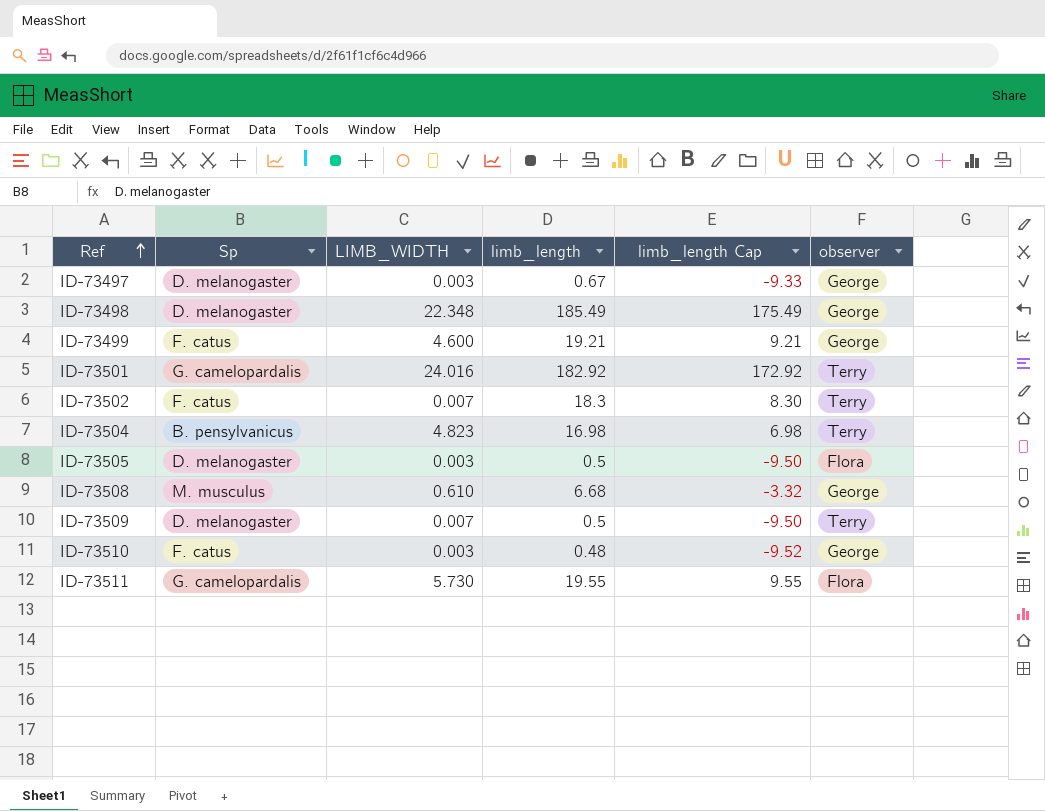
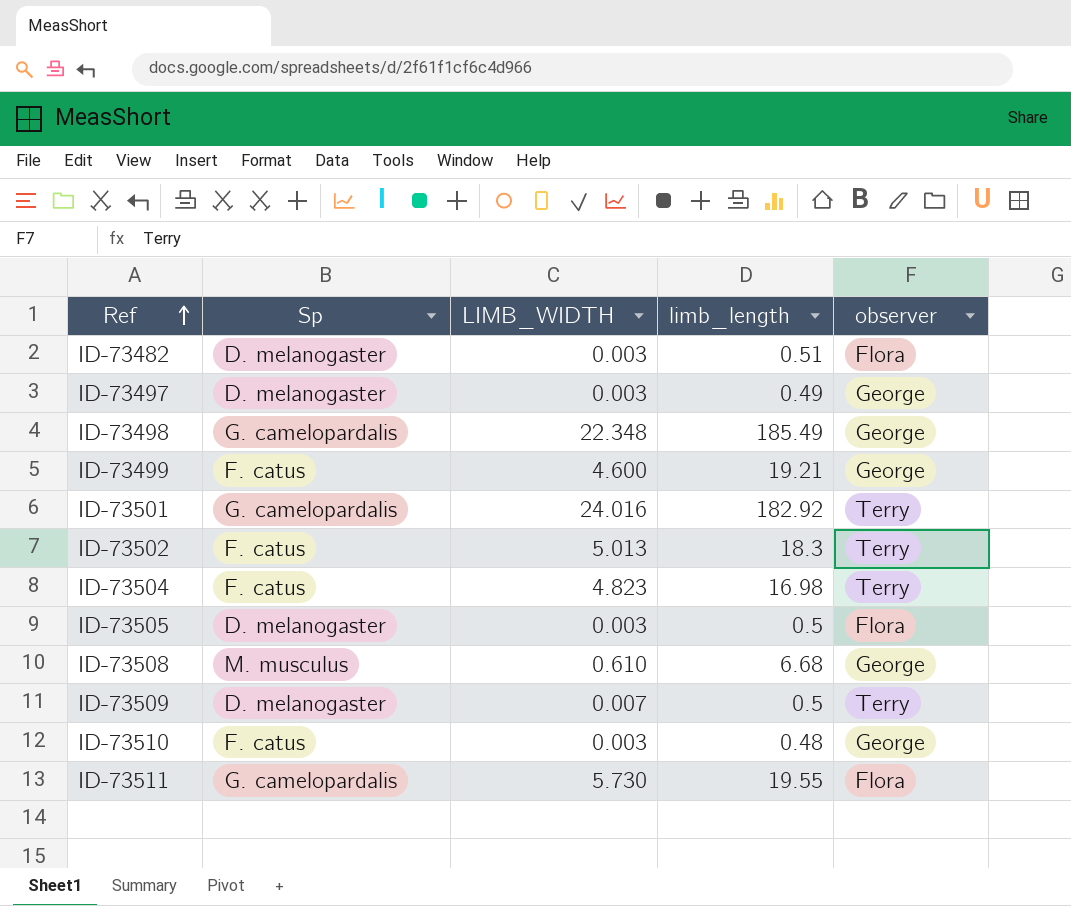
column limb_length Cap | formula: [limb_length] - 10 -> none
row ID-73482: none -> D. melanogaster | 0.003 | 0.51 | Flora
ID-73497 | limb_length: 0.67 -> 0.49
ID-73498 | Sp: D. melanogaster -> G. camelopardalis
ID-73502 | LIMB_WIDTH: 0.007 -> 5.013
ID-73504 | Sp: B. pensylvanicus -> F. catus

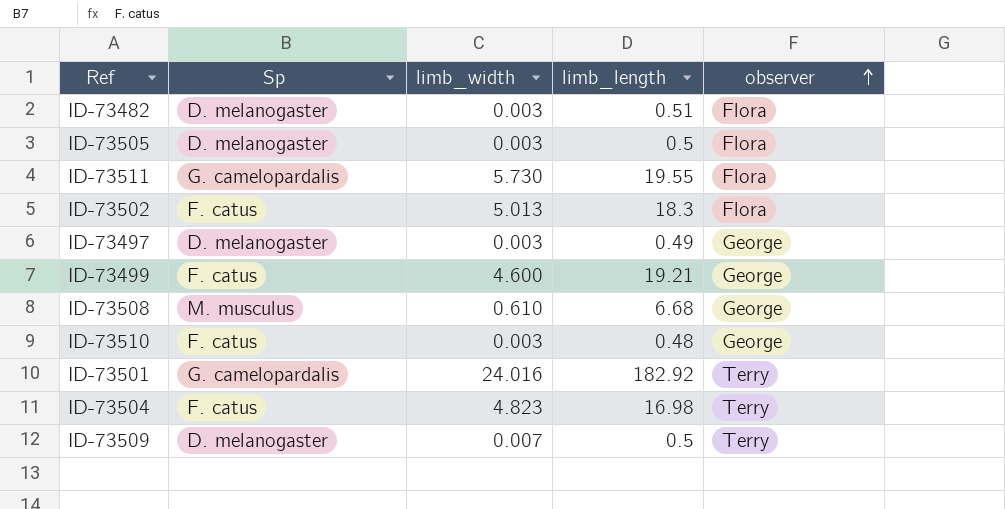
row order: Ref ascending -> observer ascending
column name: LIMB_WIDTH -> limb_width
row ID-73498: G. camelopardalis | 22.348 | 185.49 | George -> none
ID-73502 | observer: Terry -> Flora

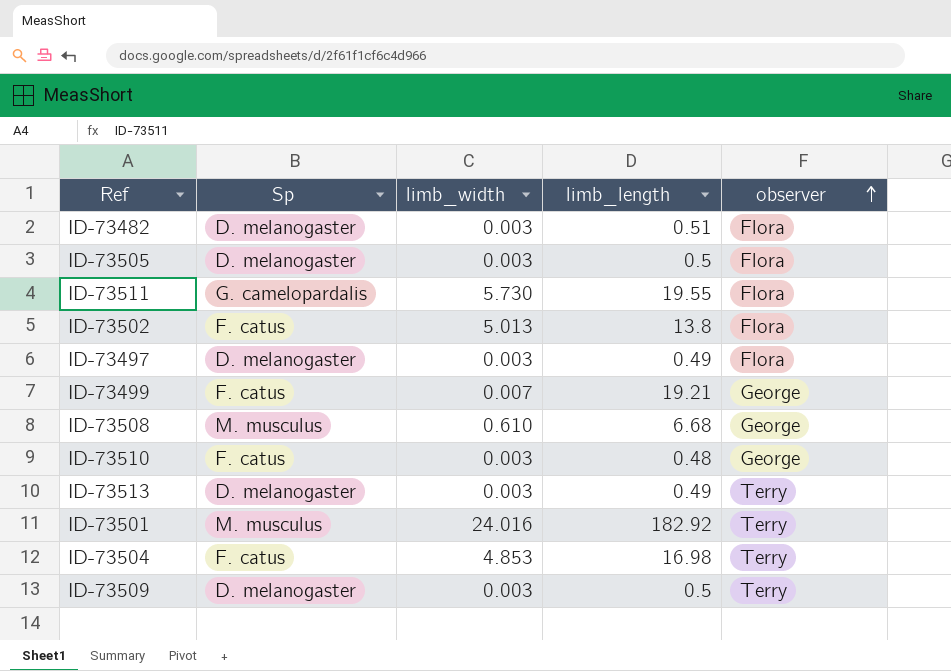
ID-73502 | limb_length: 18.3 -> 13.8
ID-73497 | observer: George -> Flora
ID-73499 | limb_width: 4.600 -> 0.007
row ID-73513: none -> D. melanogaster | 0.003 | 0.49 | Terry
ID-73501 | Sp: G. camelopardalis -> M. musculus
ID-73504 | limb_width: 4.823 -> 4.853
ID-73509 | limb_width: 0.007 -> 0.003

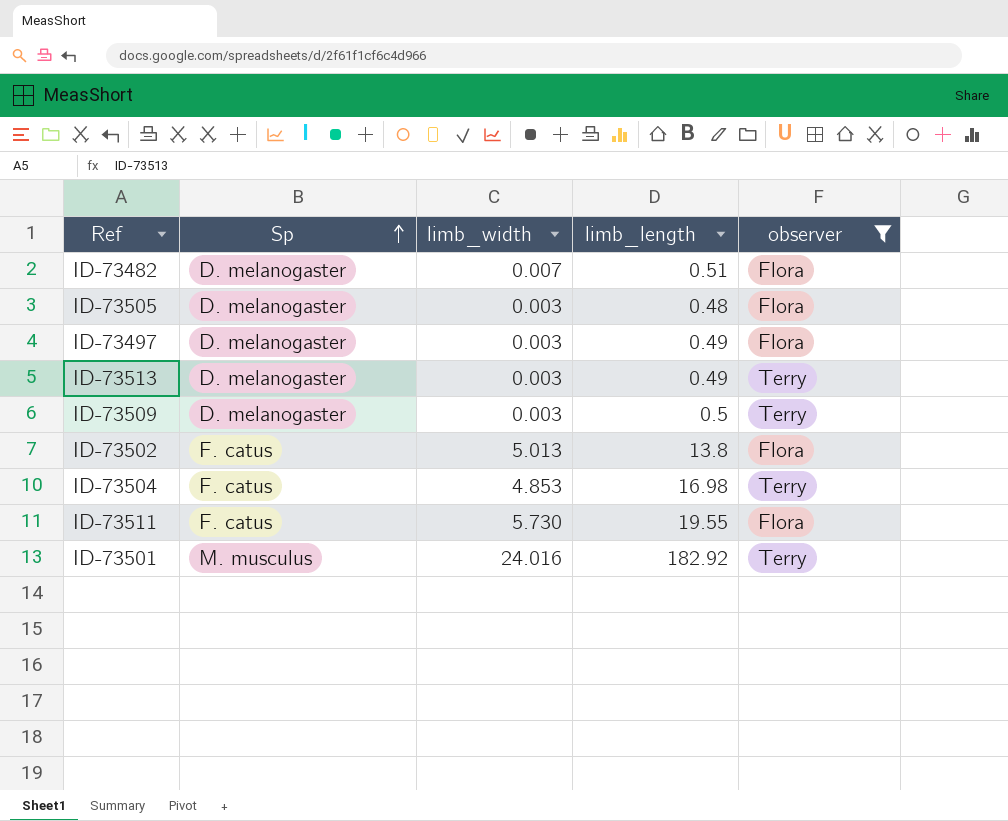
filter: none -> observer != George
row order: observer ascending -> Sp ascending
ID-73482 | limb_width: 0.003 -> 0.007
ID-73505 | limb_length: 0.5 -> 0.48
ID-73511 | Sp: G. camelopardalis -> F. catus

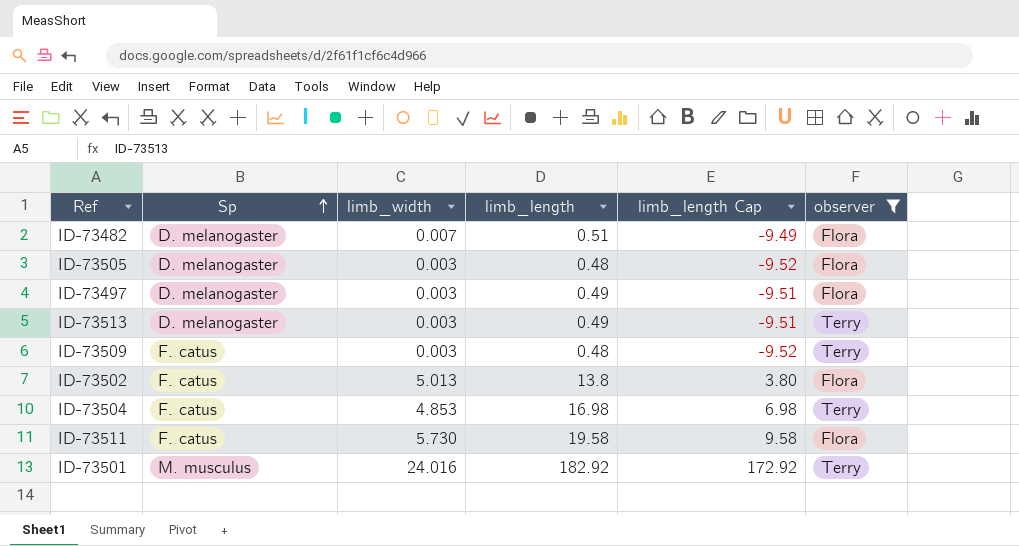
column limb_length Cap | formula: none -> [limb_length] - 10
ID-73509 | Sp: D. melanogaster -> F. catus
ID-73509 | limb_length: 0.5 -> 0.48
ID-73511 | limb_length: 19.55 -> 19.58

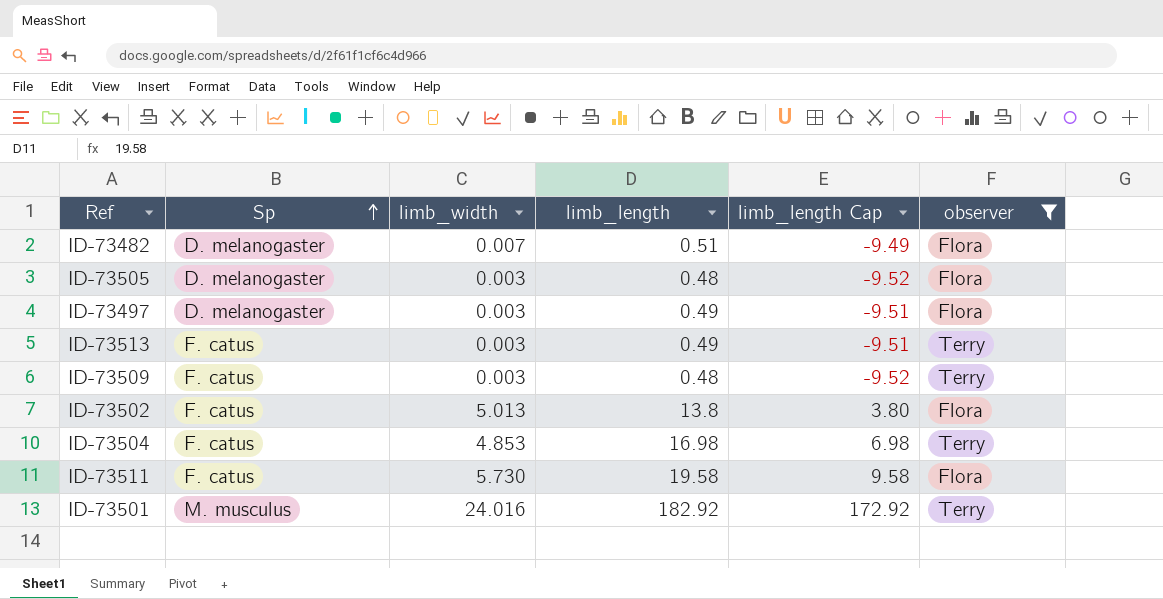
ID-73513 | Sp: D. melanogaster -> F. catus

